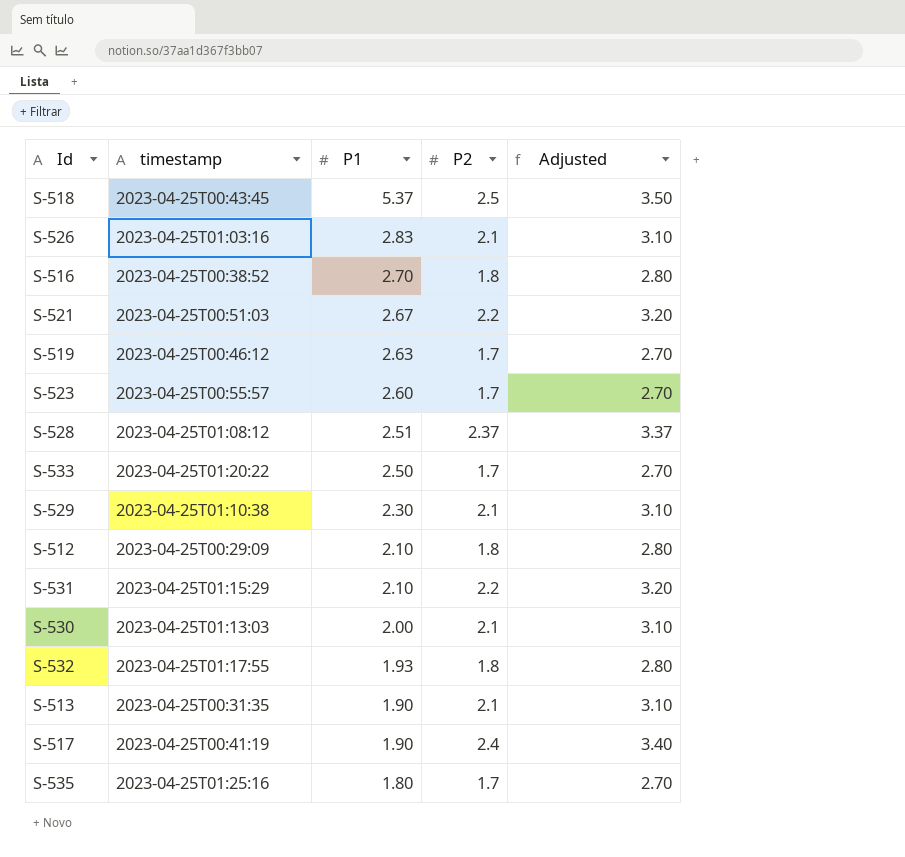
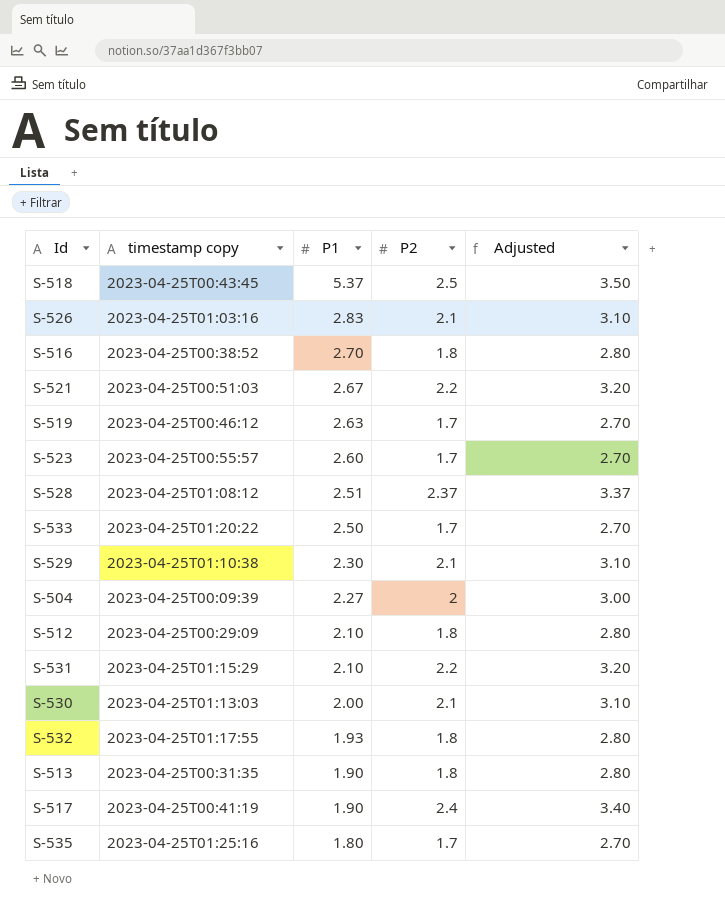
column name: timestamp -> timestamp copy
row S-504: none -> 2023-04-25T00:09:39 | 2.27 | 2 | 3.00
S-513 | P2: 2.1 -> 1.8
S-513 | Adjusted: 3.10 -> 2.80

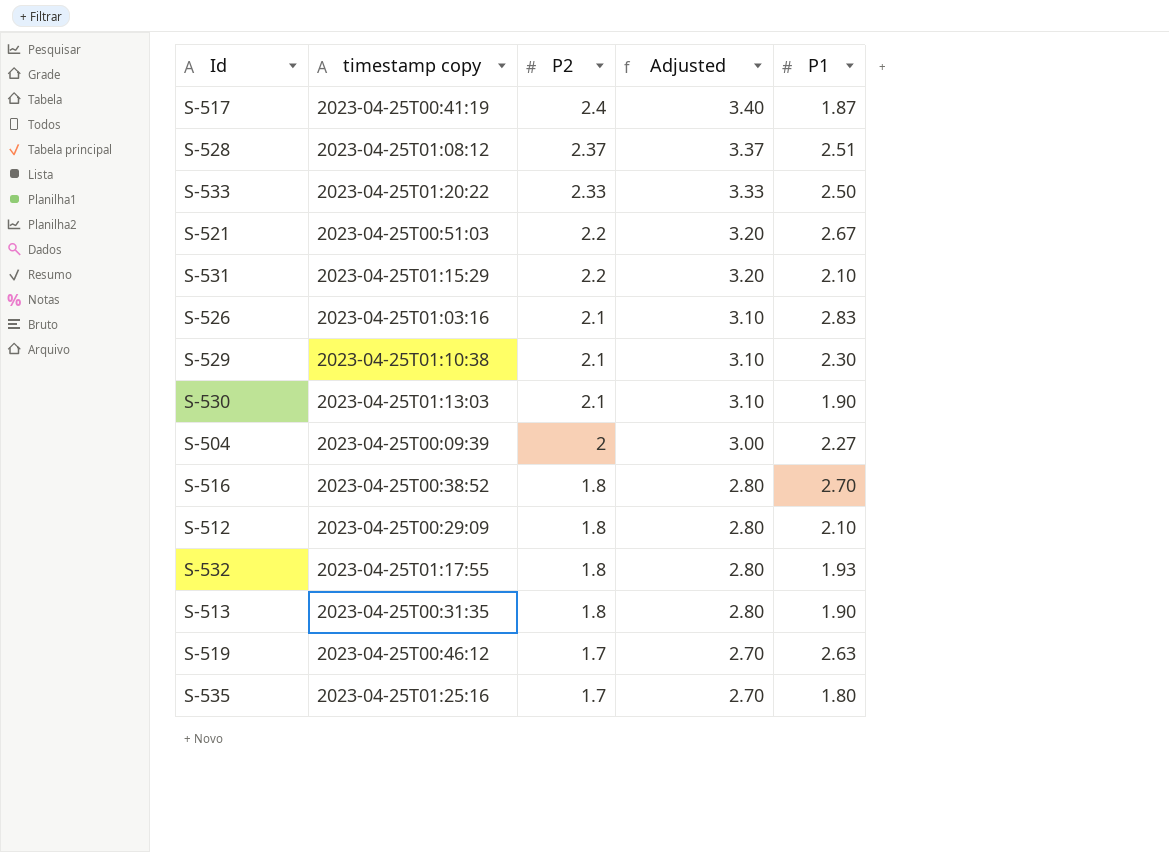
row order: P1 descending -> P2 descending
column P1 | position: 3 -> 5
row S-518: 2023-04-25T00:43:45 | 5.37 | 2.5 | 3.50 -> none
row S-523: 2023-04-25T00:55:57 | 2.60 | 1.7 | 2.70 -> none
S-517 | P1: 1.90 -> 1.87
S-533 | P2: 1.7 -> 2.33
S-533 | Adjusted: 2.70 -> 3.33
S-530 | P1: 2.00 -> 1.90

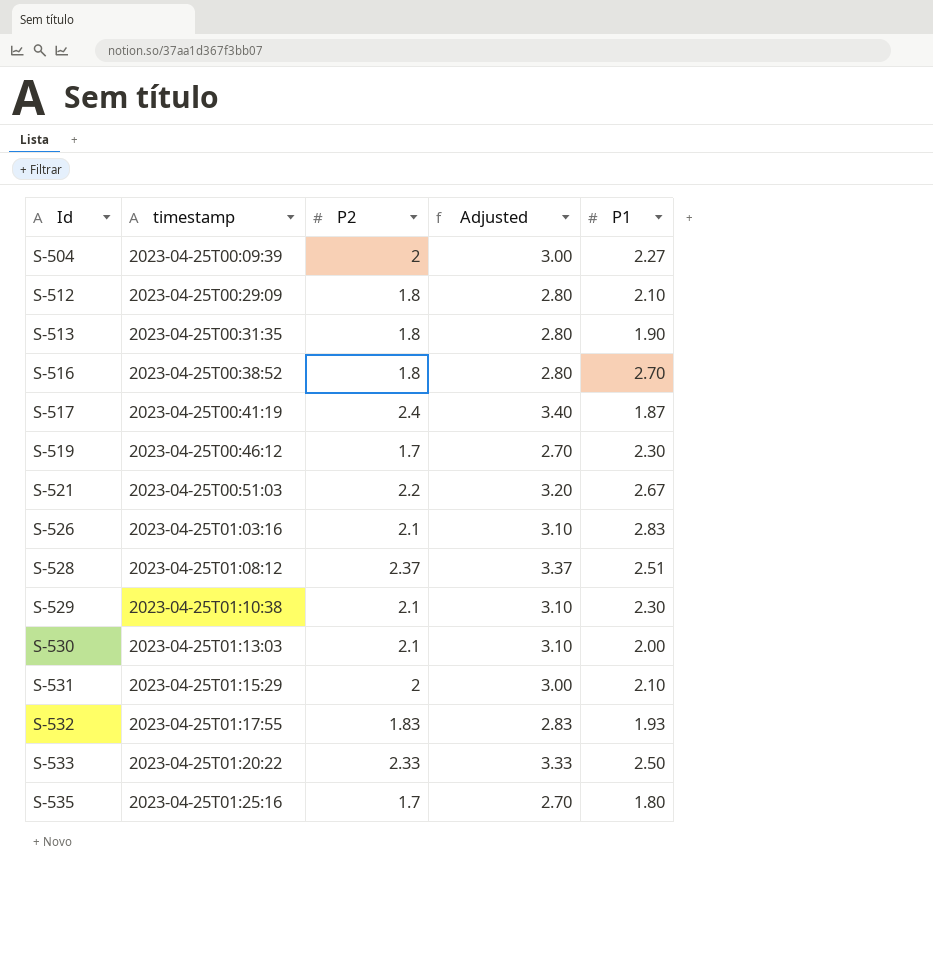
row order: P2 descending -> Id ascending
column name: timestamp copy -> timestamp
S-519 | P1: 2.63 -> 2.30
S-530 | P1: 1.90 -> 2.00
S-531 | P2: 2.2 -> 2
S-531 | Adjusted: 3.20 -> 3.00
S-532 | P2: 1.8 -> 1.83
S-532 | Adjusted: 2.80 -> 2.83

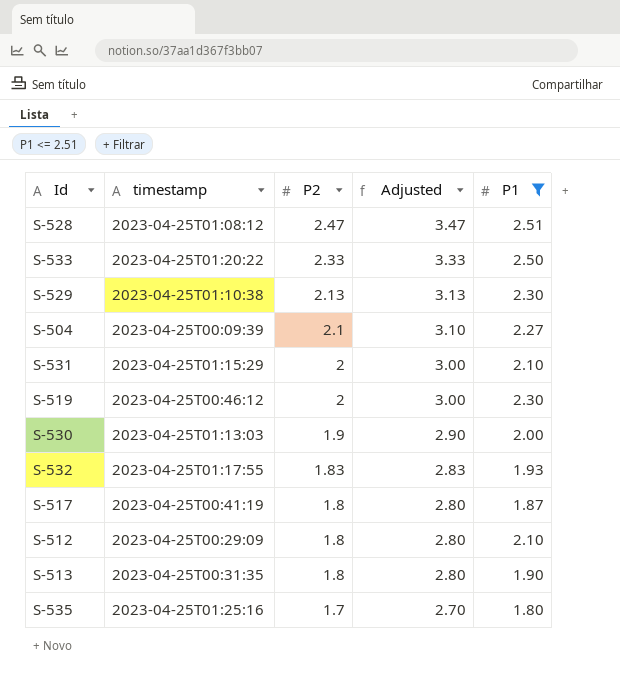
filter: none -> P1 <= 2.51
row order: Id ascending -> P2 descending
S-528 | P2: 2.37 -> 2.47
S-528 | Adjusted: 3.37 -> 3.47
S-529 | P2: 2.1 -> 2.13
S-529 | Adjusted: 3.10 -> 3.13
S-504 | P2: 2 -> 2.1
S-504 | Adjusted: 3.00 -> 3.10
S-519 | P2: 1.7 -> 2
S-519 | Adjusted: 2.70 -> 3.00
S-530 | P2: 2.1 -> 1.9
S-530 | Adjusted: 3.10 -> 2.90
S-517 | P2: 2.4 -> 1.8
S-517 | Adjusted: 3.40 -> 2.80

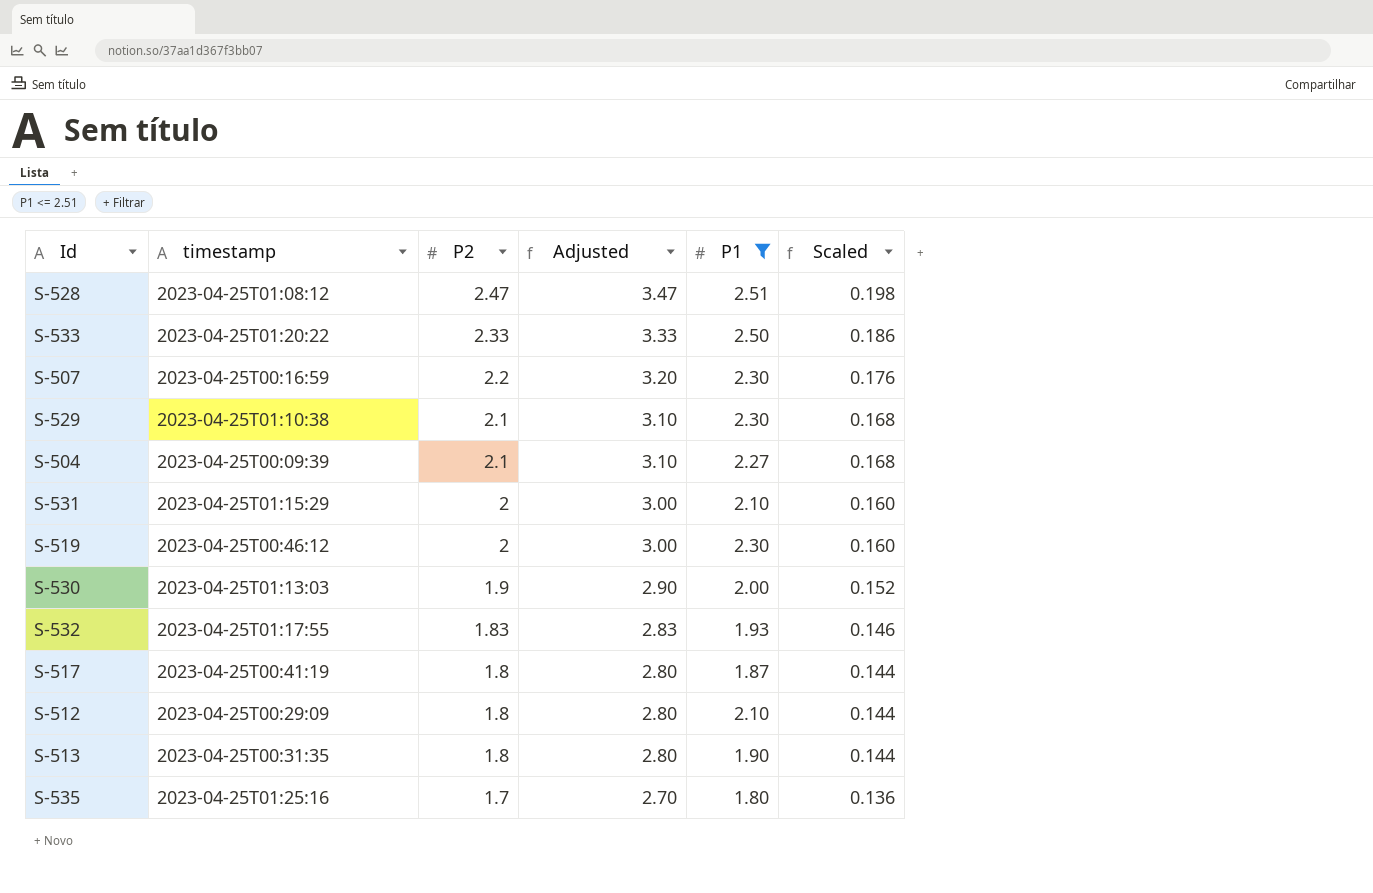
column Scaled | formula: none -> [P2] * 0.08
row S-507: none -> 2023-04-25T00:16:59 | 2.2 | 3.20 | 2.30 | 0.176
S-529 | P2: 2.13 -> 2.1
S-529 | Adjusted: 3.13 -> 3.10

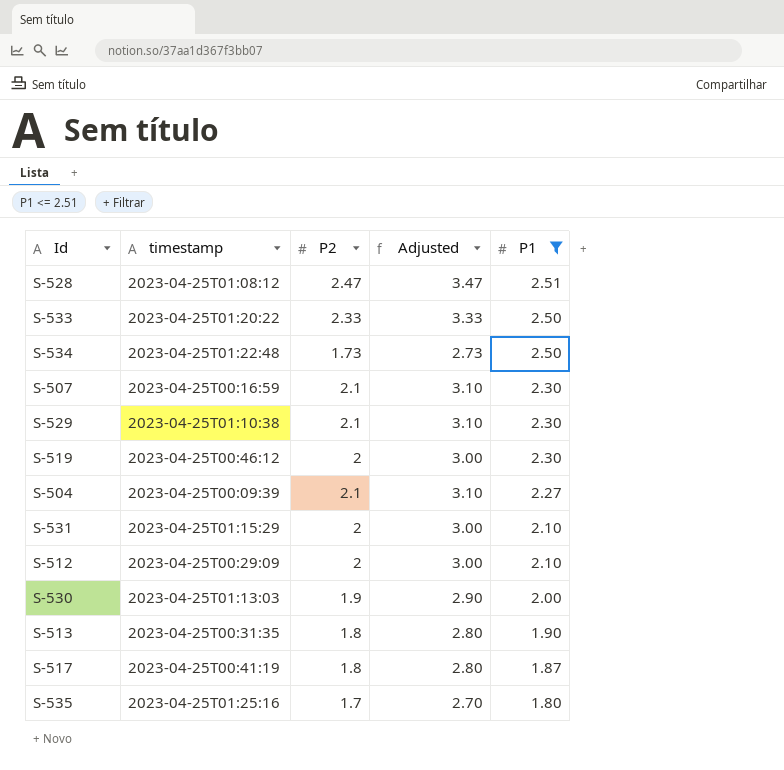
row order: P2 descending -> P1 descending
column Scaled | formula: [P2] * 0.08 -> none
row S-532: 2023-04-25T01:17:55 | 1.83 | 2.83 | 1.93 | 0.146 -> none
row S-534: none -> 2023-04-25T01:22:48 | 1.73 | 2.73 | 2.50
S-507 | P2: 2.2 -> 2.1
S-507 | Adjusted: 3.20 -> 3.10
S-512 | P2: 1.8 -> 2
S-512 | Adjusted: 2.80 -> 3.00

